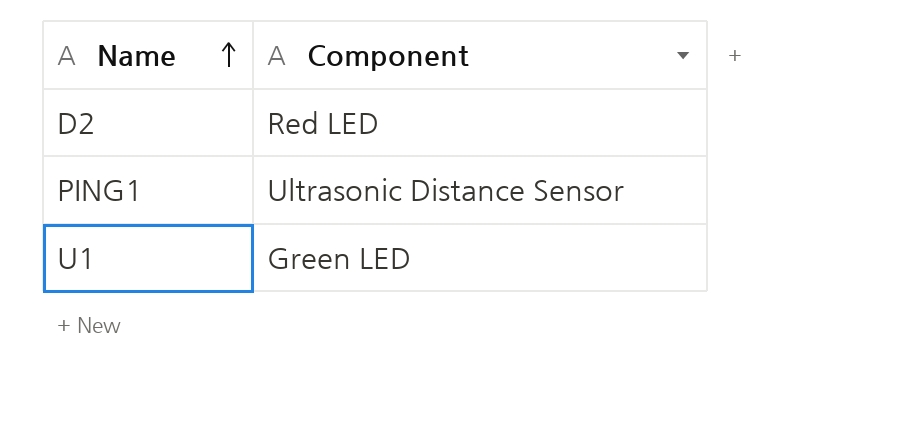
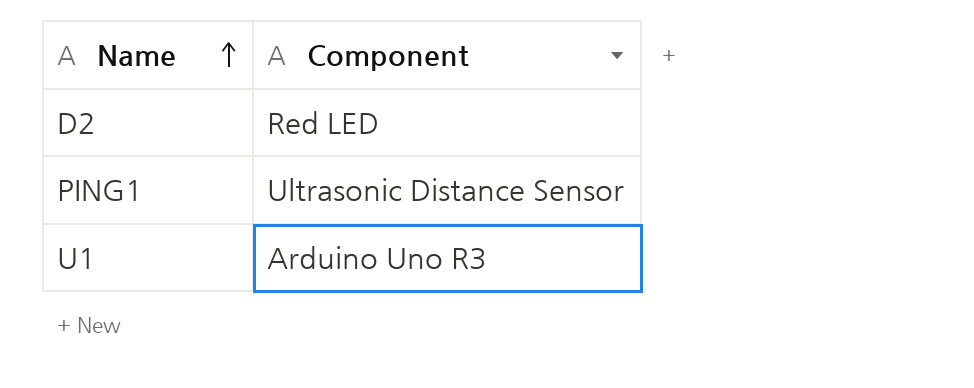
U1 | Component: Green LED -> Arduino Uno R3

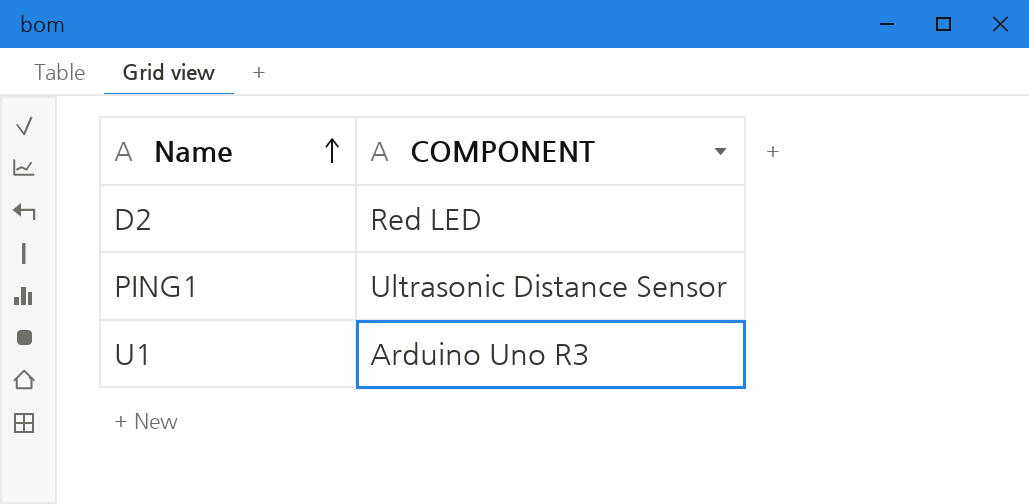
column name: Component -> COMPONENT

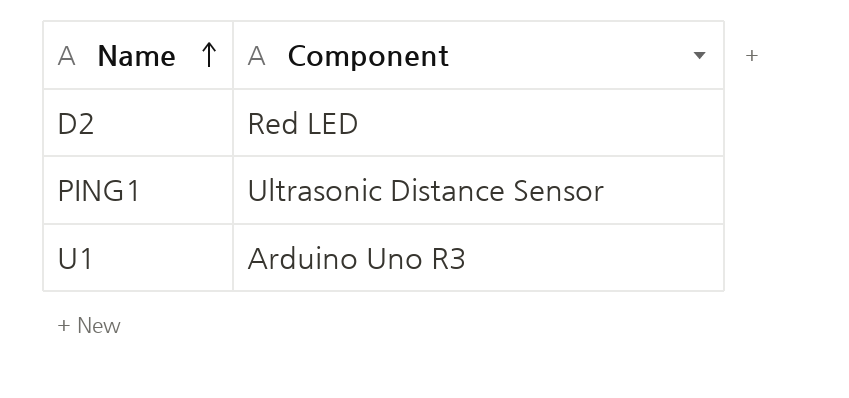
column name: COMPONENT -> Component

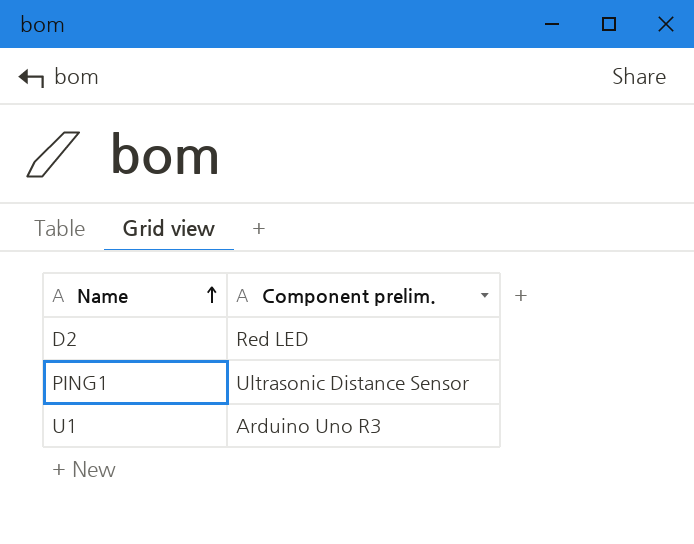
column name: Component -> Component prelim.

